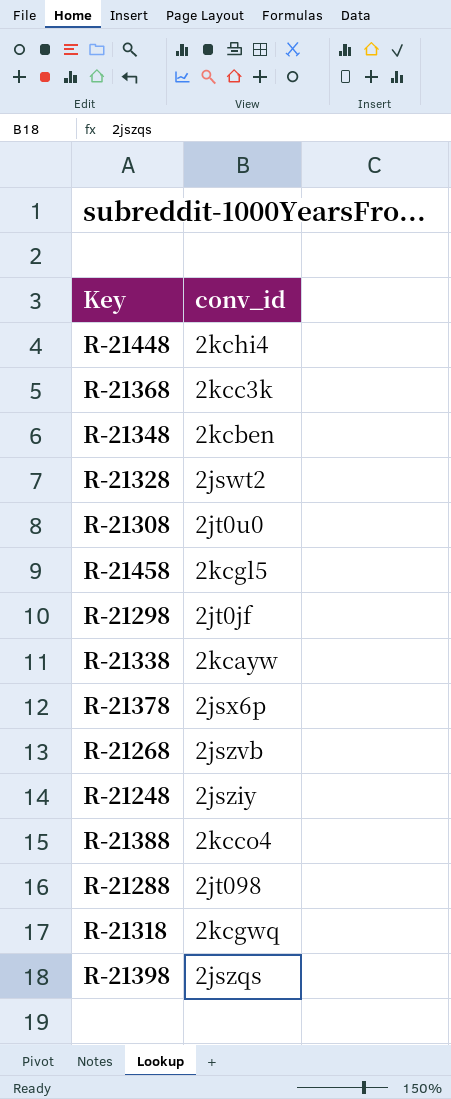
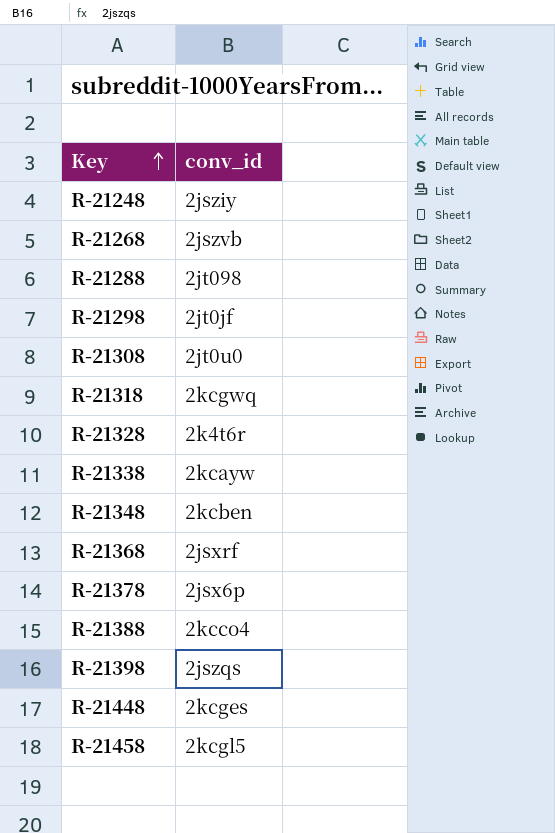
row order: none -> Key ascending
R-21328 | conv_id: 2jswt2 -> 2k4t6r
R-21368 | conv_id: 2kcc3k -> 2jsxrf
R-21448 | conv_id: 2kchi4 -> 2kcges

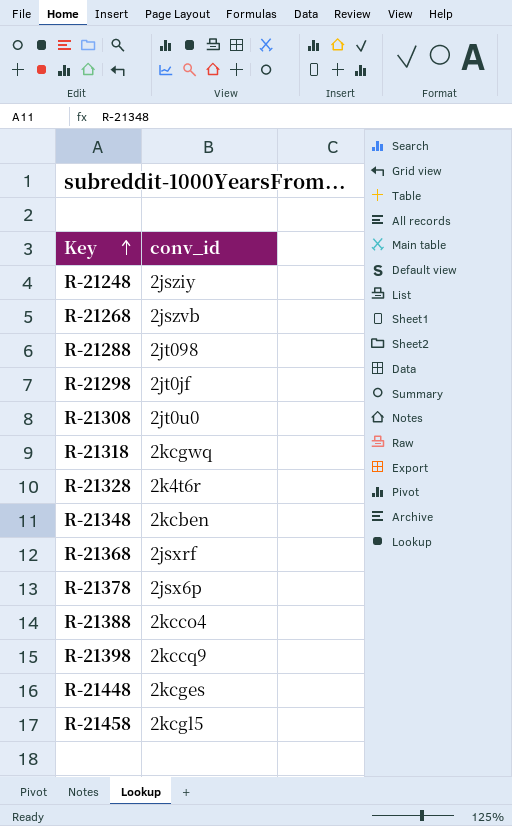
row R-21338: 2kcayw -> none
R-21398 | conv_id: 2jszqs -> 2kccq9

